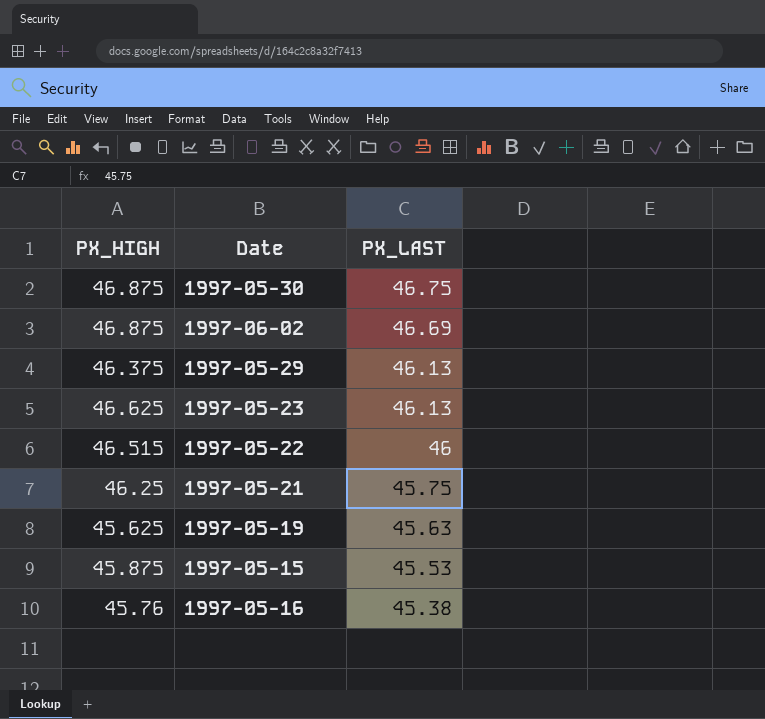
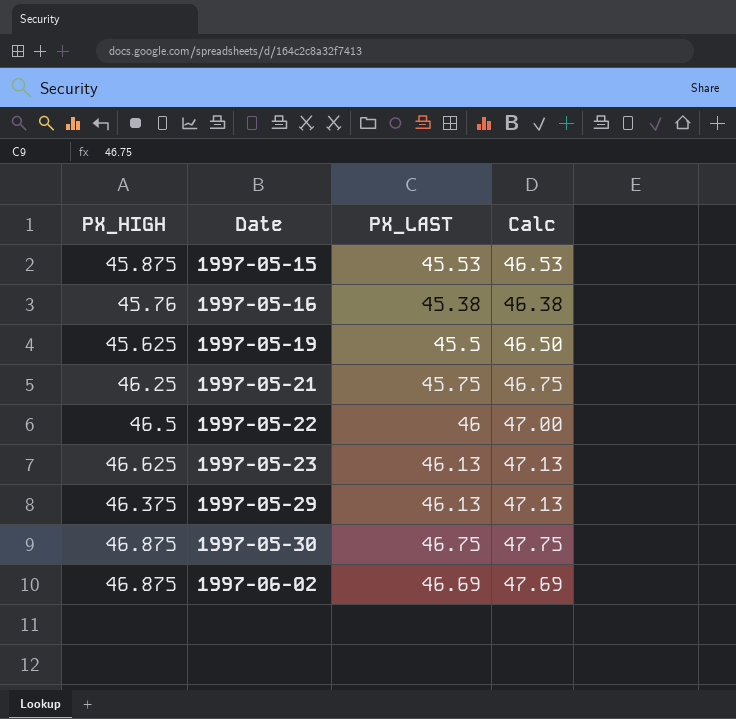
row order: PX_LAST descending -> Date ascending
column Calc | formula: none -> [PX_LAST] + 1
1997-05-19 | PX_LAST: 45.63 -> 45.5
1997-05-22 | PX_HIGH: 46.515 -> 46.5

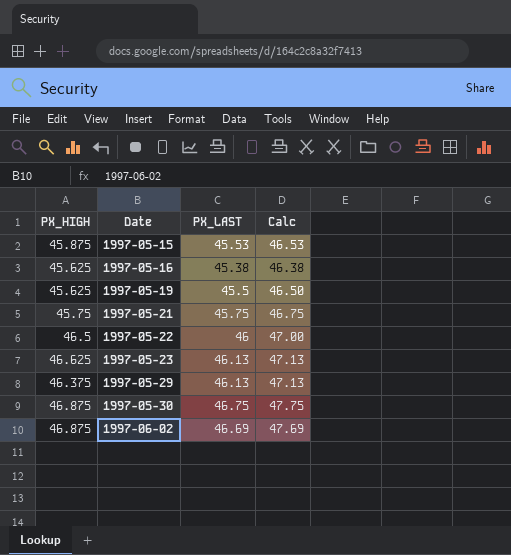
1997-05-16 | PX_HIGH: 45.76 -> 45.625
1997-05-21 | PX_HIGH: 46.25 -> 45.75

